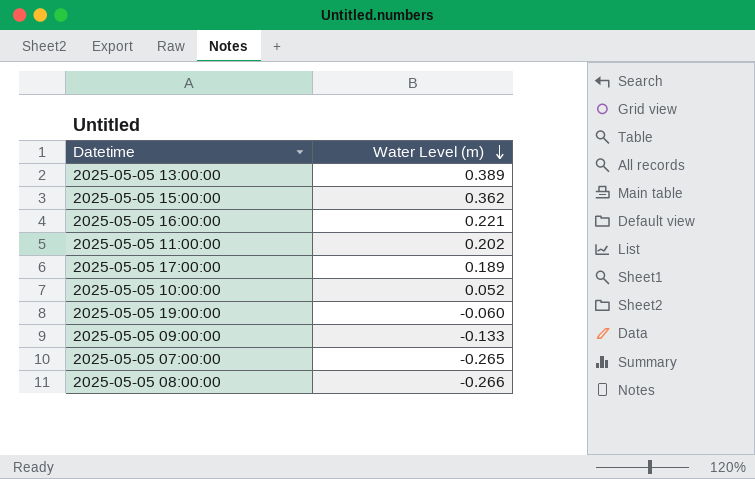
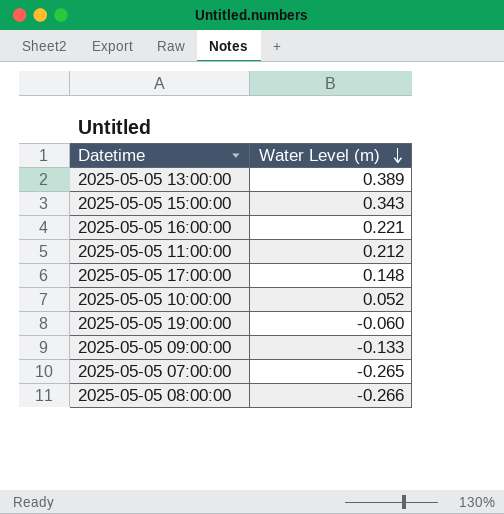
2025-05-05 15:00:00 | Water Level (m): 0.362 -> 0.343
2025-05-05 11:00:00 | Water Level (m): 0.202 -> 0.212
2025-05-05 17:00:00 | Water Level (m): 0.189 -> 0.148

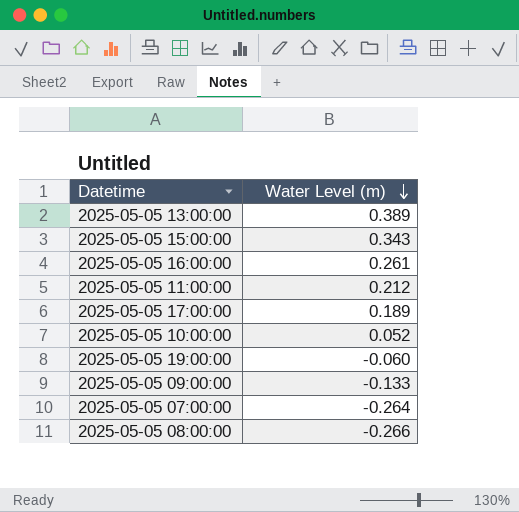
2025-05-05 16:00:00 | Water Level (m): 0.221 -> 0.261
2025-05-05 17:00:00 | Water Level (m): 0.148 -> 0.189
2025-05-05 07:00:00 | Water Level (m): -0.265 -> -0.264

